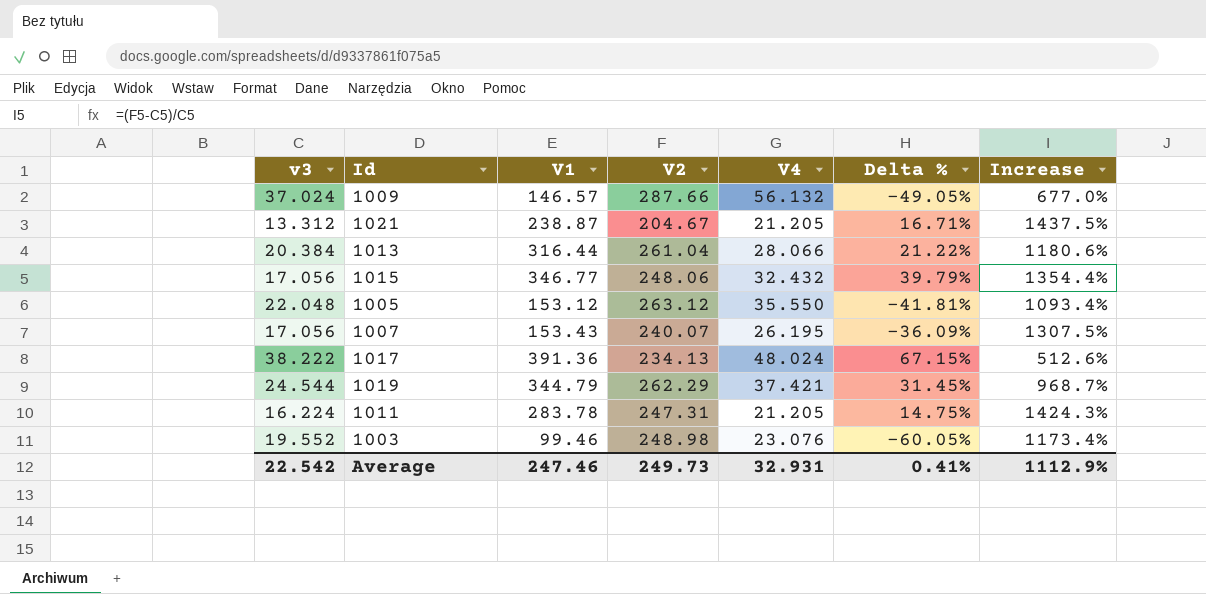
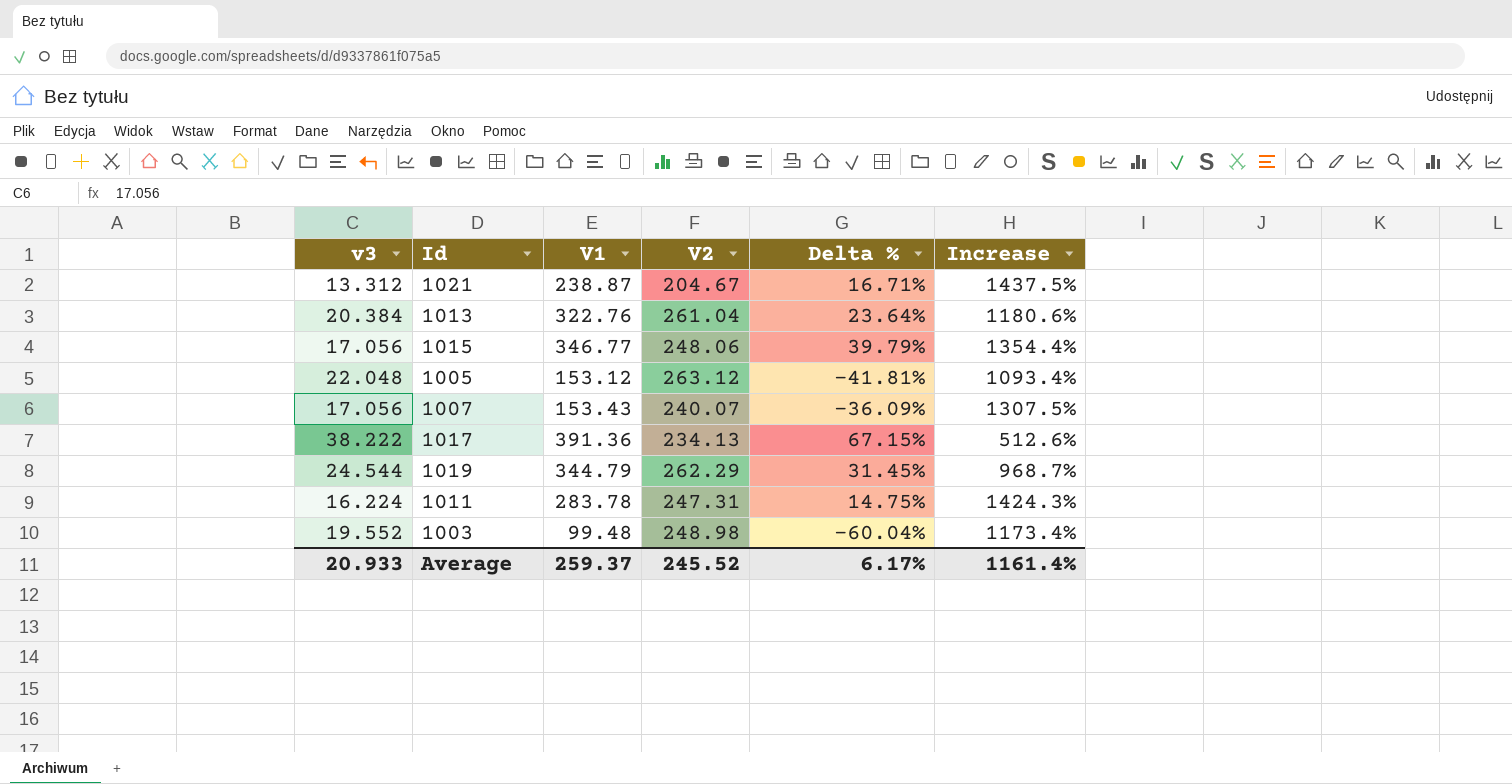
column V4 | position: 5 -> none
row 1009: 37.024 | 146.57 | 287.66 | 56.132 | -49.05% | 677.0% -> none
1013 | V1: 316.44 -> 322.76
1013 | Delta %: 21.22% -> 23.64%
1003 | V1: 99.46 -> 99.48
1003 | Delta %: -60.05% -> -60.04%
Average | v3: 22.542 -> 20.933
Average | V1: 247.46 -> 259.37
Average | V2: 249.73 -> 245.52
Average | Delta %: 0.41% -> 6.17%
Average | Increase: 1112.9% -> 1161.4%

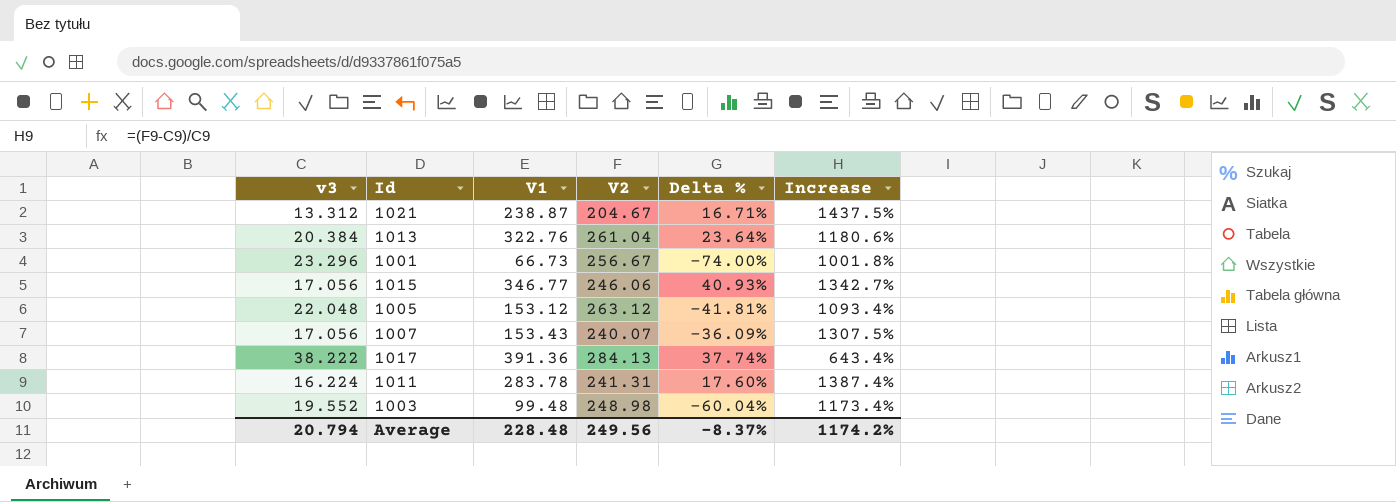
row 1019: 24.544 | 344.79 | 262.29 | 31.45% | 968.7% -> none
row 1001: none -> 23.296 | 66.73 | 256.67 | -74.00% | 1001.8%
1015 | V2: 248.06 -> 246.06
1015 | Delta %: 39.79% -> 40.93%
1015 | Increase: 1354.4% -> 1342.7%
1017 | V2: 234.13 -> 284.13
1017 | Delta %: 67.15% -> 37.74%
1017 | Increase: 512.6% -> 643.4%
1011 | V2: 247.31 -> 241.31
1011 | Delta %: 14.75% -> 17.60%
1011 | Increase: 1424.3% -> 1387.4%
Average | v3: 20.933 -> 20.794
Average | V1: 259.37 -> 228.48
Average | V2: 245.52 -> 249.56
Average | Delta %: 6.17% -> -8.37%
Average | Increase: 1161.4% -> 1174.2%

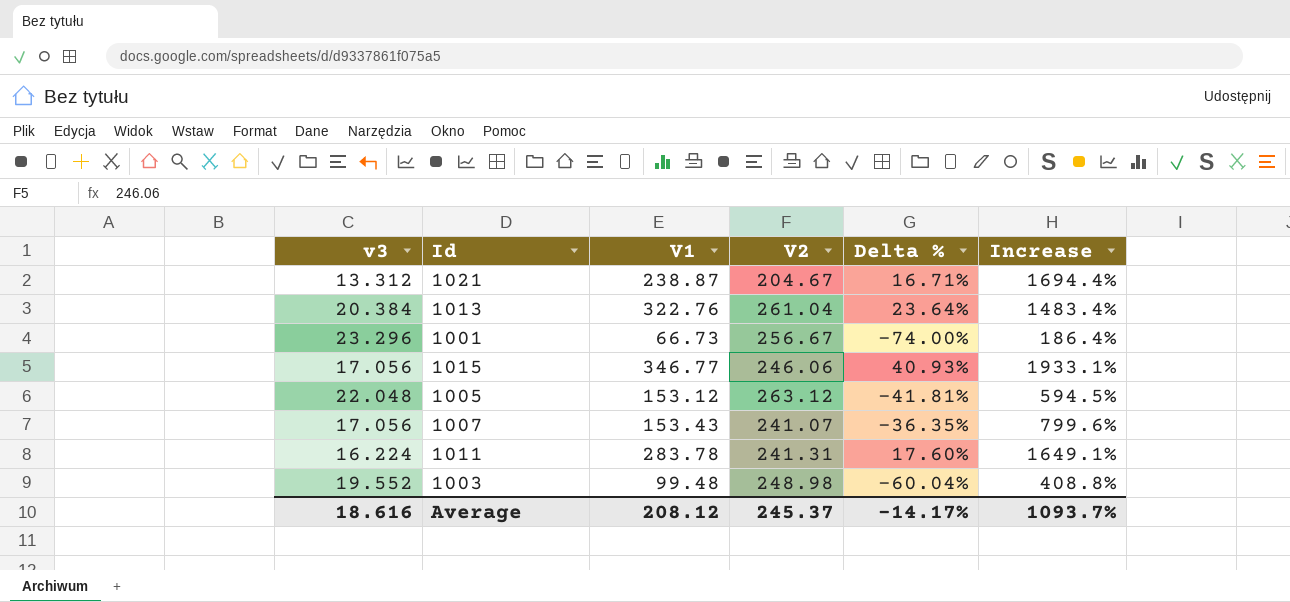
column Increase | formula: ([V2] - [v3]) / [v3] -> ([V1] - [v3]) / [v3]
row 1017: 38.222 | 391.36 | 284.13 | 37.74% | 643.4% -> none
1007 | V2: 240.07 -> 241.07
1007 | Delta %: -36.09% -> -36.35%
Average | v3: 20.794 -> 18.616
Average | V1: 228.48 -> 208.12
Average | V2: 249.56 -> 245.37
Average | Delta %: -8.37% -> -14.17%
Average | Increase: 1174.2% -> 1093.7%

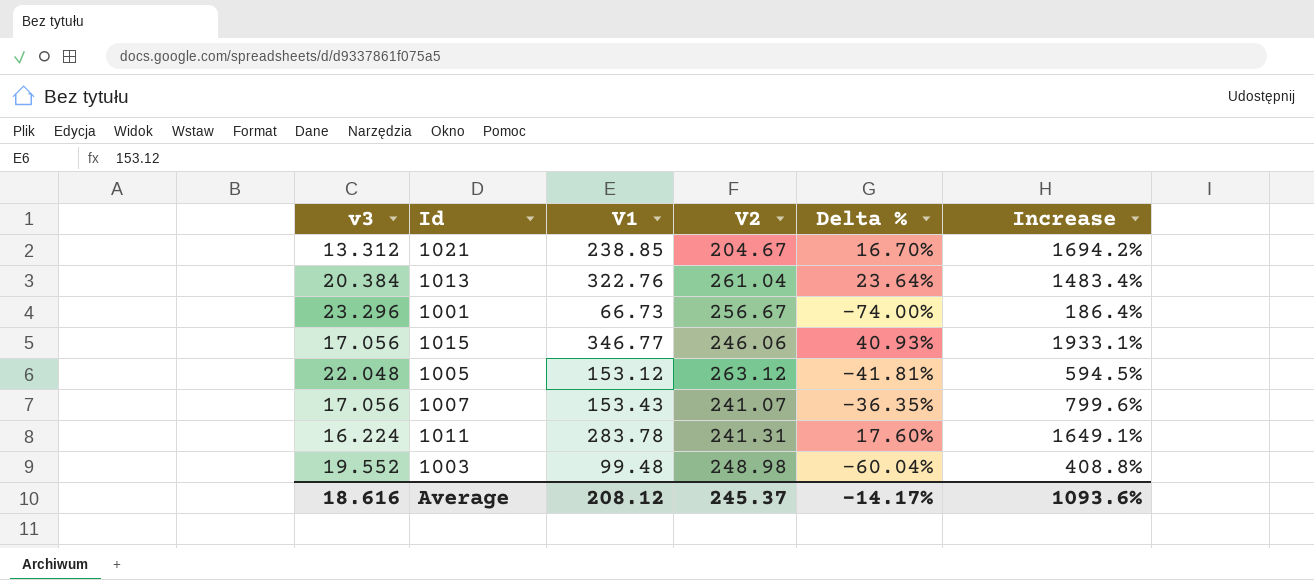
1021 | V1: 238.87 -> 238.85
1021 | Delta %: 16.71% -> 16.70%
1021 | Increase: 1694.4% -> 1694.2%
Average | Increase: 1093.7% -> 1093.6%

